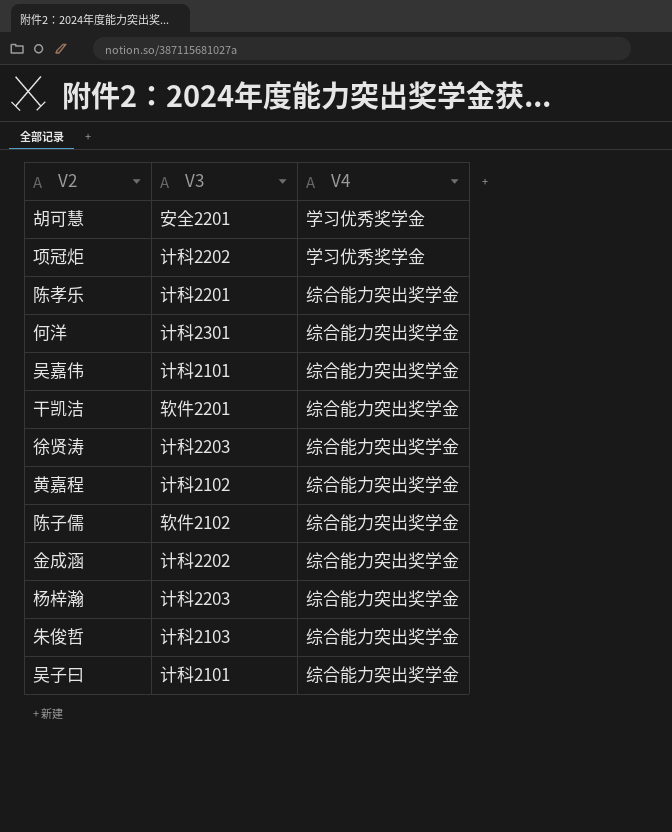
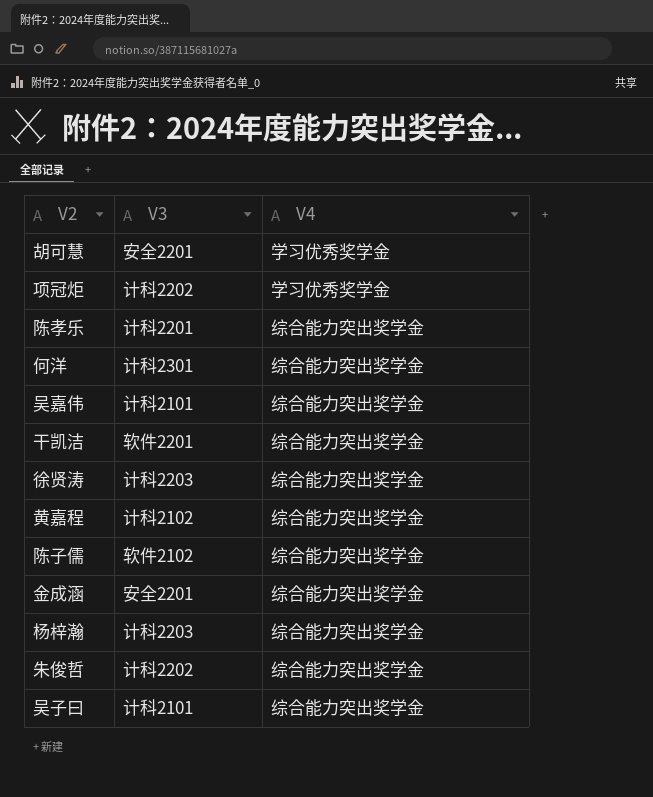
金成涵 | V3: 计科2202 -> 安全2201
朱俊哲 | V3: 计科2103 -> 计科2202

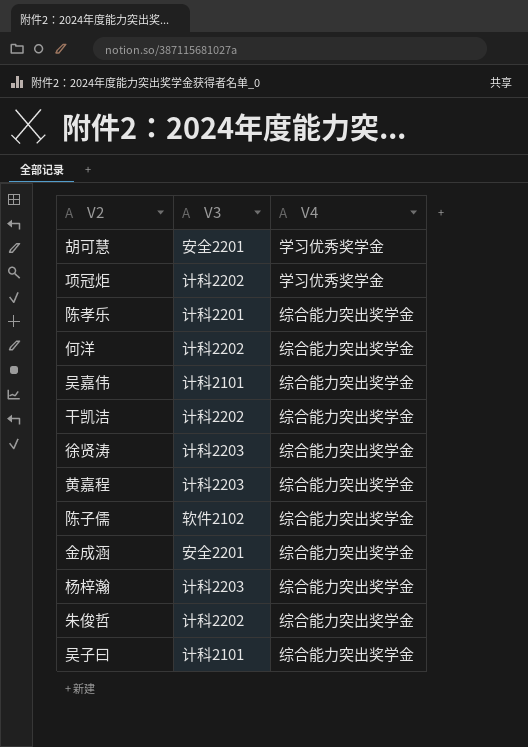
何洋 | V3: 计科2301 -> 计科2202
干凯洁 | V3: 软件2201 -> 计科2202
黄嘉程 | V3: 计科2102 -> 计科2203

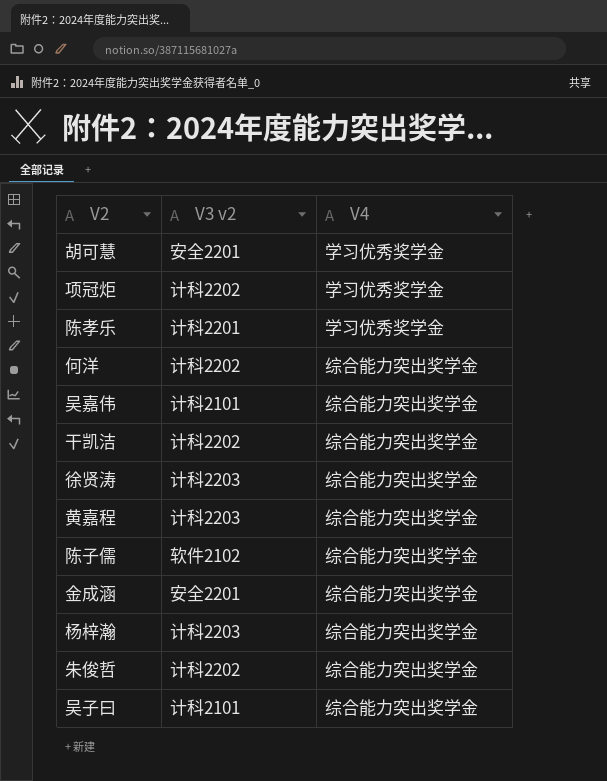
column name: V3 -> V3 v2
陈孝乐 | V4: 综合能力突出奖学金 -> 学习优秀奖学金

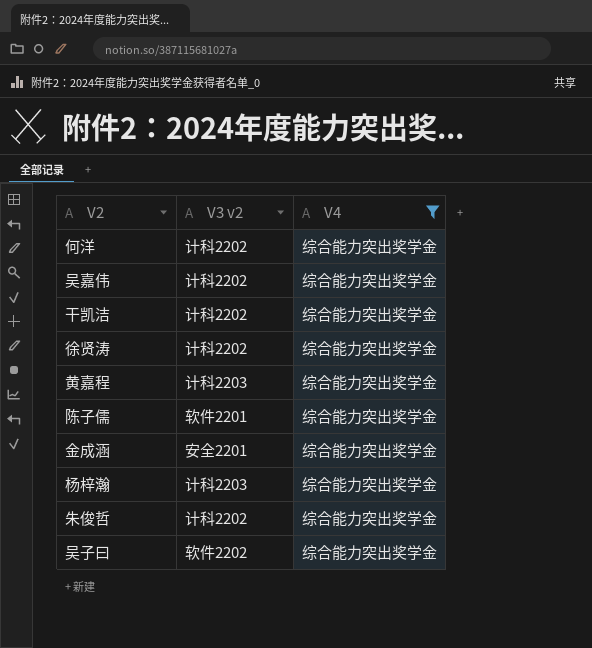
filter: none -> V4 = 综合能力突出奖学金
吴嘉伟 | V3 v2: 计科2101 -> 计科2202
徐贤涛 | V3 v2: 计科2203 -> 计科2202
陈子儒 | V3 v2: 软件2102 -> 软件2201
吴子曰 | V3 v2: 计科2101 -> 软件2202

